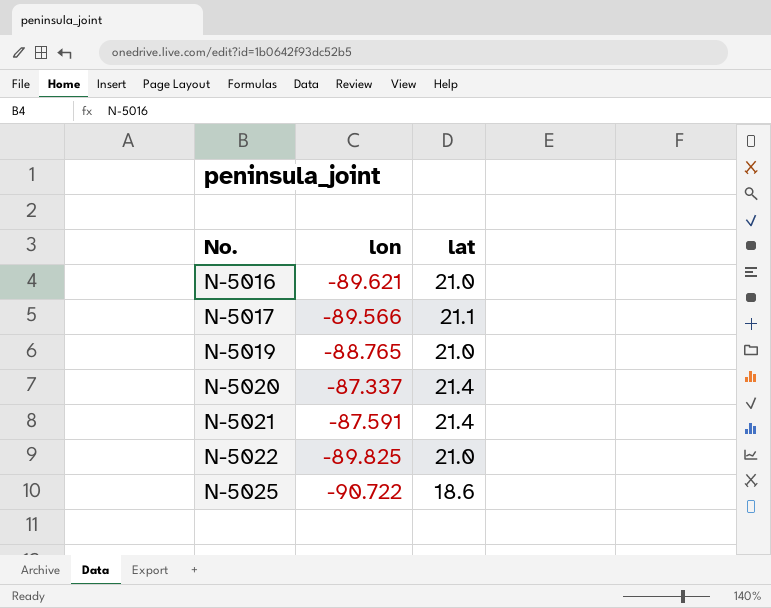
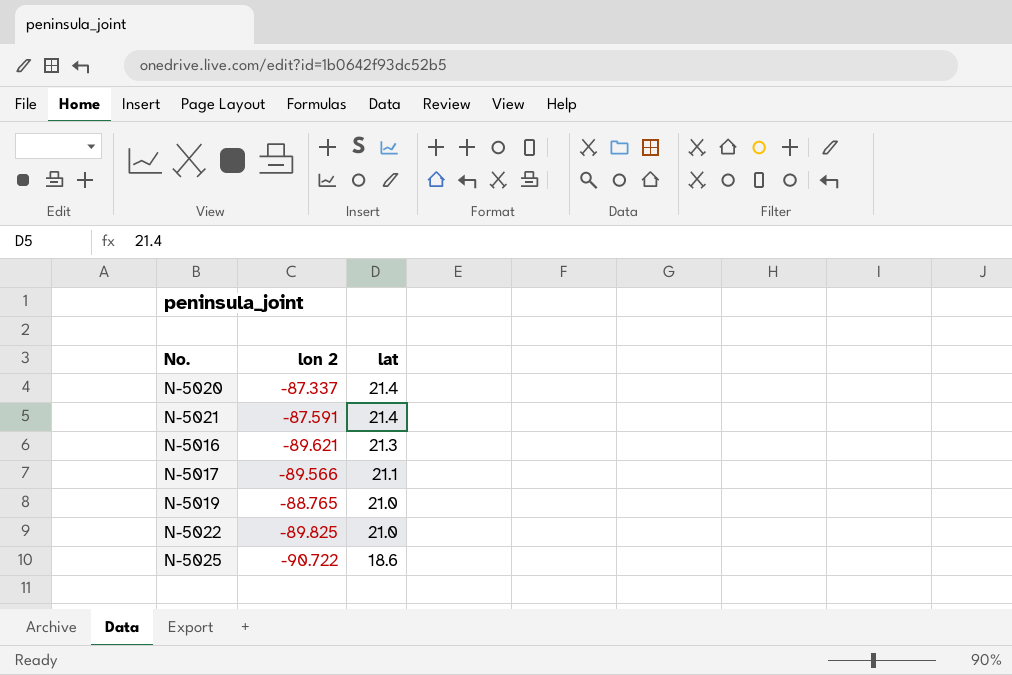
row order: No. ascending -> lat descending
column name: lon -> lon 2
N-5016 | lat: 21.0 -> 21.3

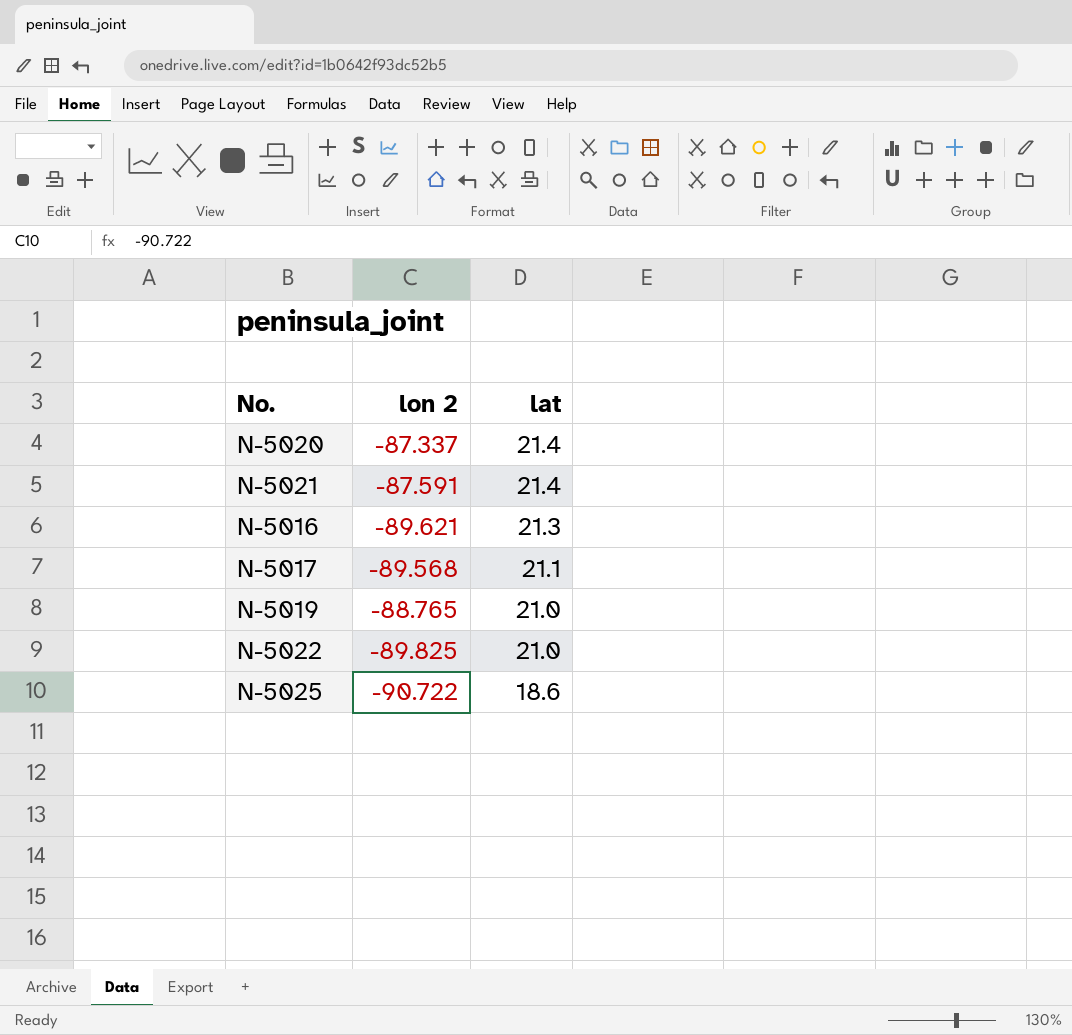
N-5017 | lon 2: -89.566 -> -89.568

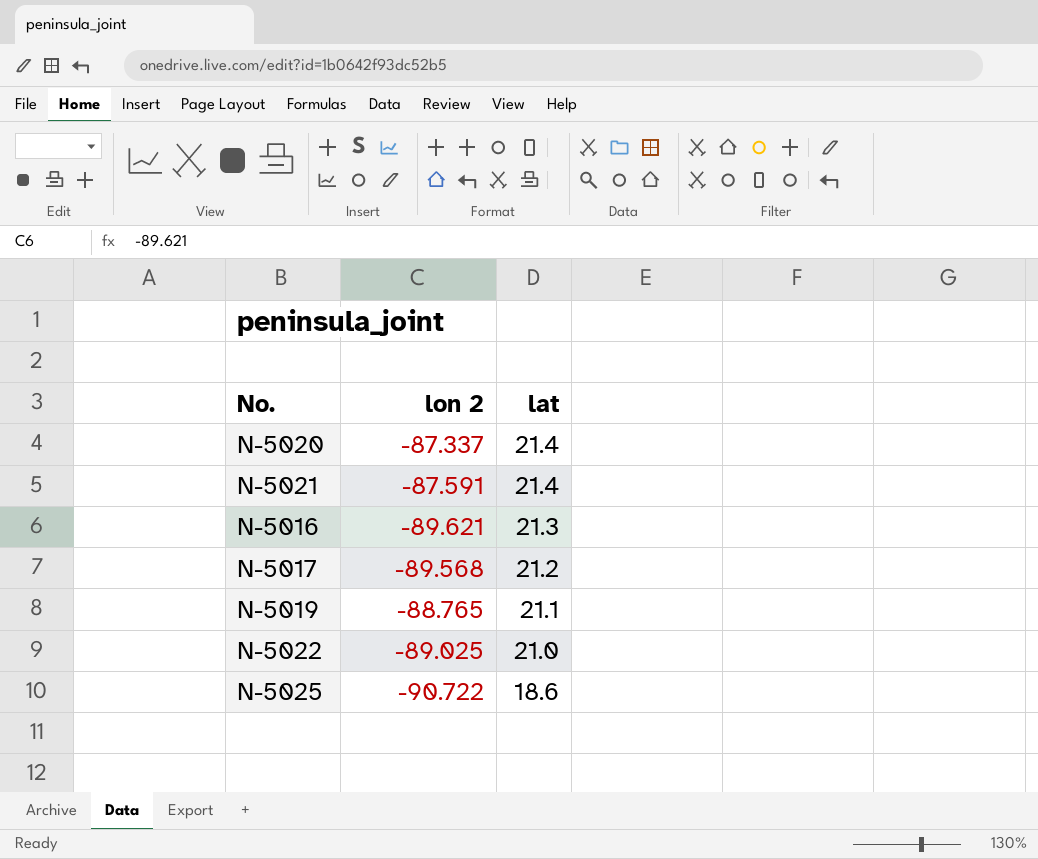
N-5017 | lat: 21.1 -> 21.2
N-5019 | lat: 21.0 -> 21.1
N-5022 | lon 2: -89.825 -> -89.025

